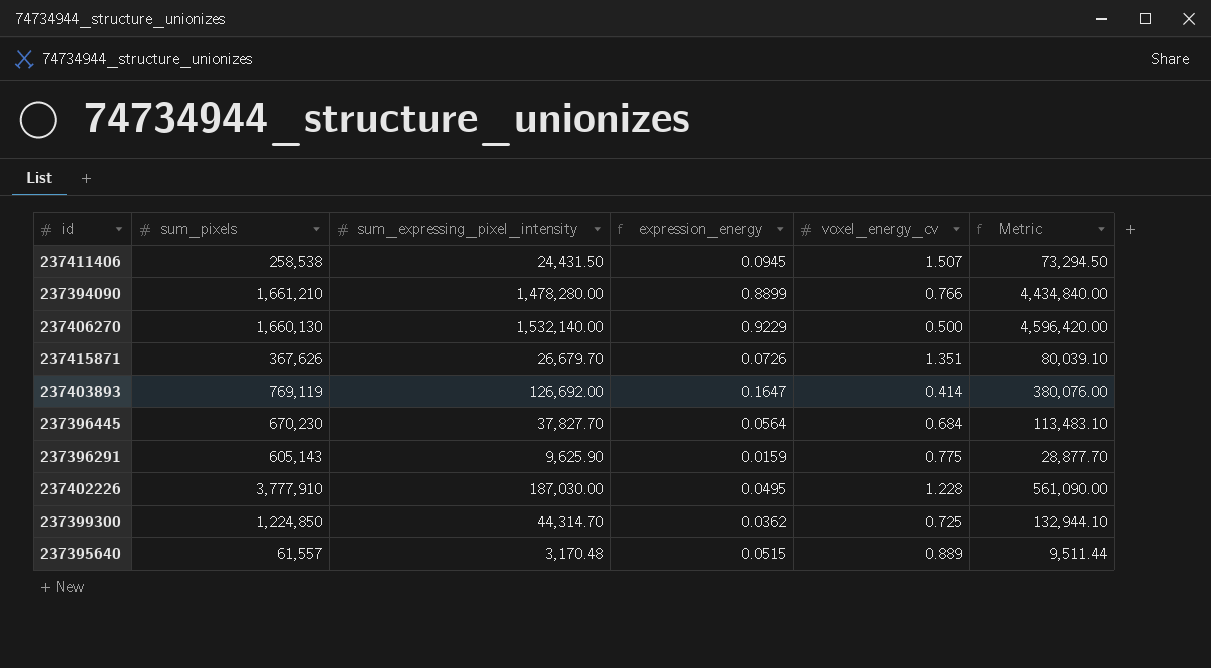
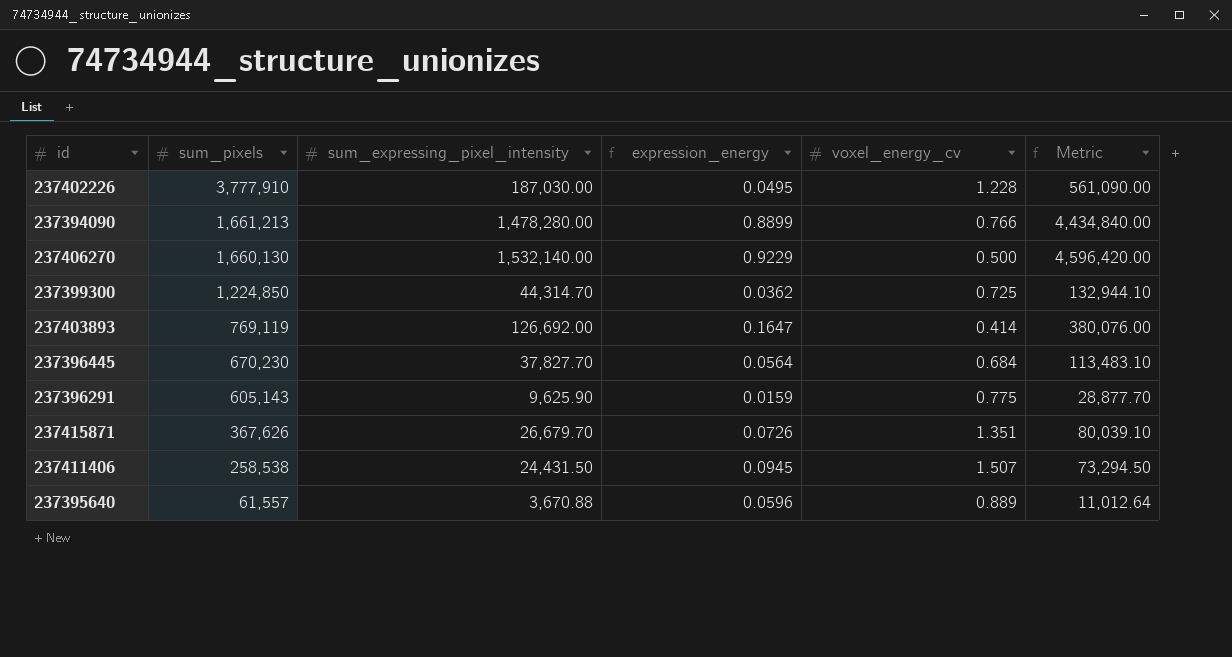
row order: none -> sum_pixels descending
237394090 | sum_pixels: 1,661,210 -> 1,661,213
237395640 | sum_expressing_pixel_intensity: 3,170.48 -> 3,670.88
237395640 | expression_energy: 0.0515 -> 0.0596
237395640 | Metric: 9,511.44 -> 11,012.64

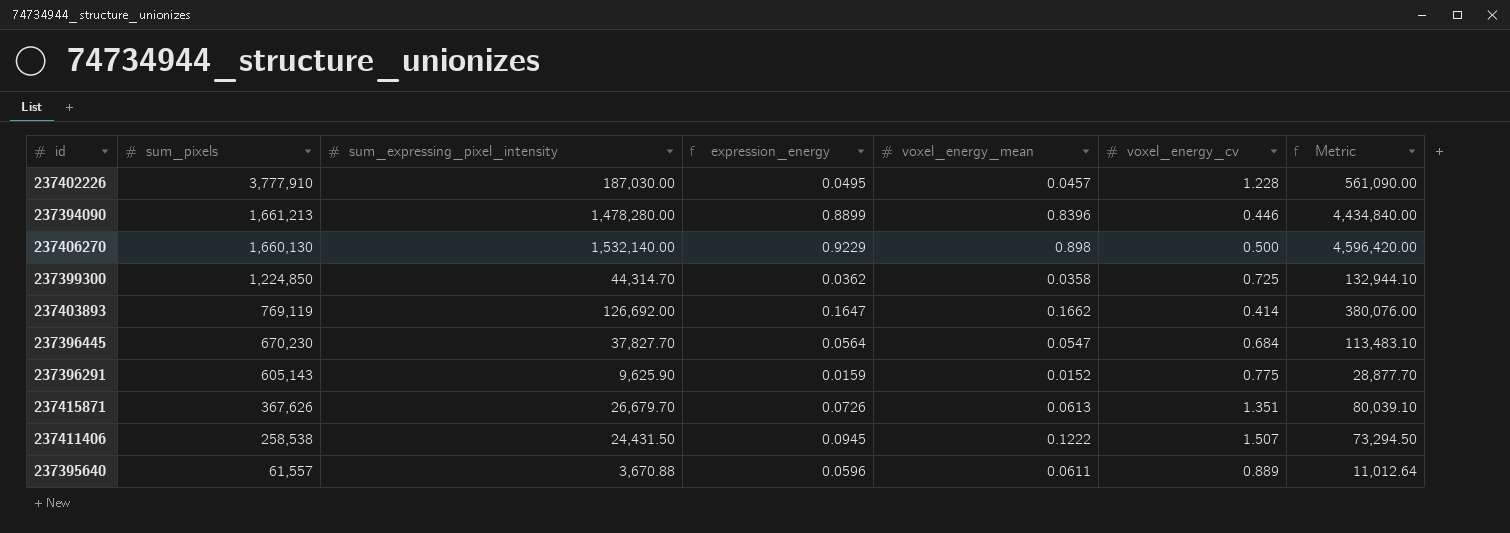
column voxel_energy_mean | position: none -> 5
237394090 | voxel_energy_cv: 0.766 -> 0.446

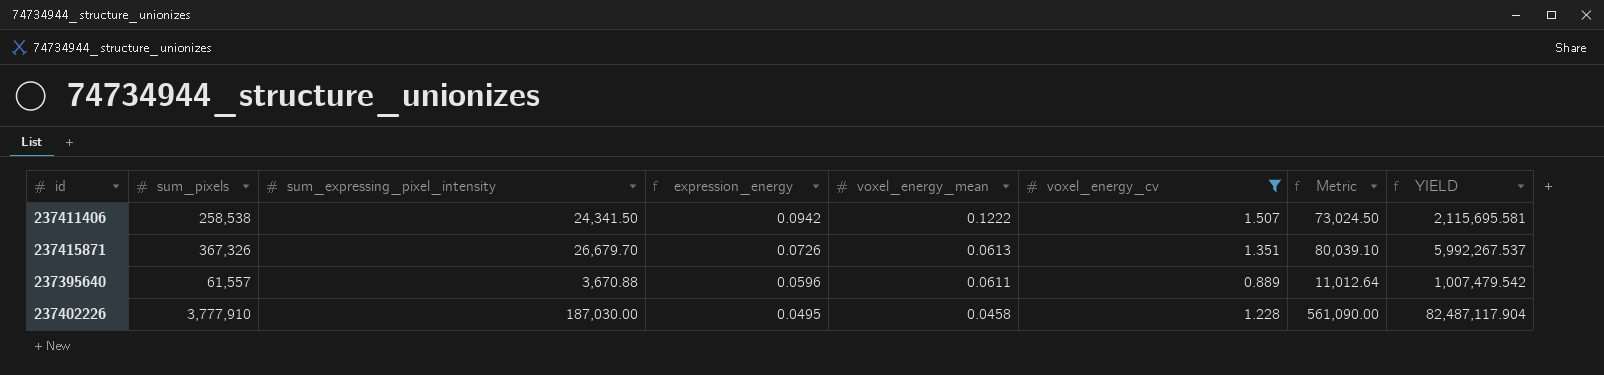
filter: none -> voxel_energy_cv >= 0.889
row order: sum_pixels descending -> expression_energy descending
column YIELD | formula: none -> [sum_pixels] / [voxel_energy_mean]
237411406 | sum_expressing_pixel_intensity: 24,431.50 -> 24,341.50
237411406 | expression_energy: 0.0945 -> 0.0942
237411406 | Metric: 73,294.50 -> 73,024.50
237415871 | sum_pixels: 367,626 -> 367,326
237402226 | voxel_energy_mean: 0.0457 -> 0.0458

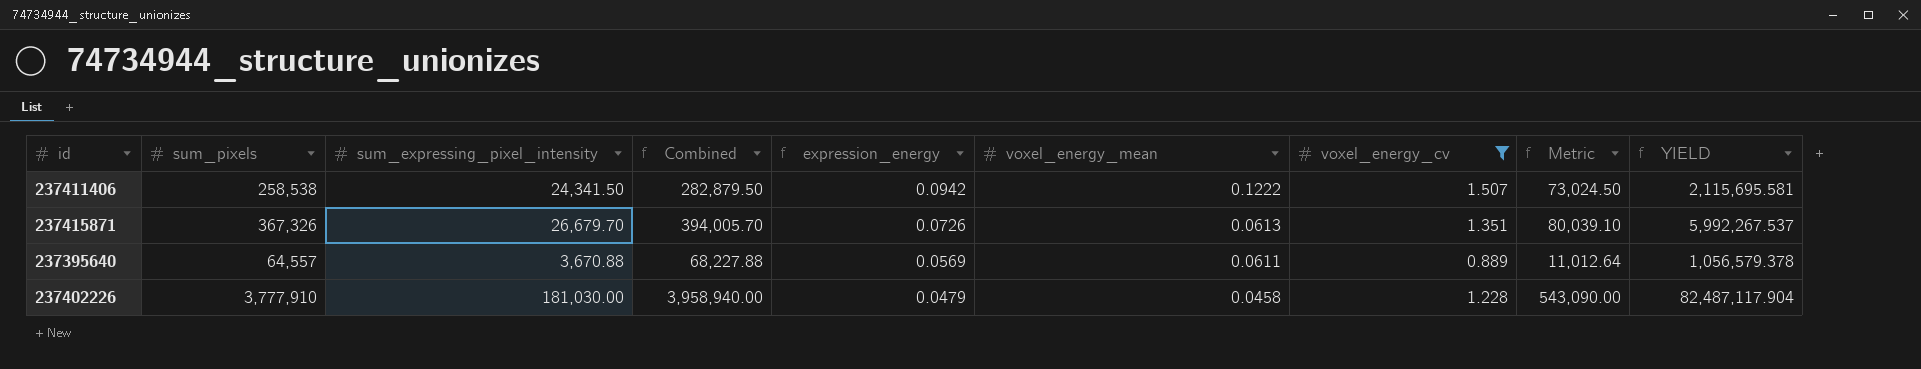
column Combined | formula: none -> [sum_pixels] + [sum_expressing_pixel_intensity]
237395640 | sum_pixels: 61,557 -> 64,557
237395640 | expression_energy: 0.0596 -> 0.0569
237395640 | YIELD: 1,007,479.542 -> 1,056,579.378
237402226 | sum_expressing_pixel_intensity: 187,030.00 -> 181,030.00
237402226 | expression_energy: 0.0495 -> 0.0479
237402226 | Metric: 561,090.00 -> 543,090.00

